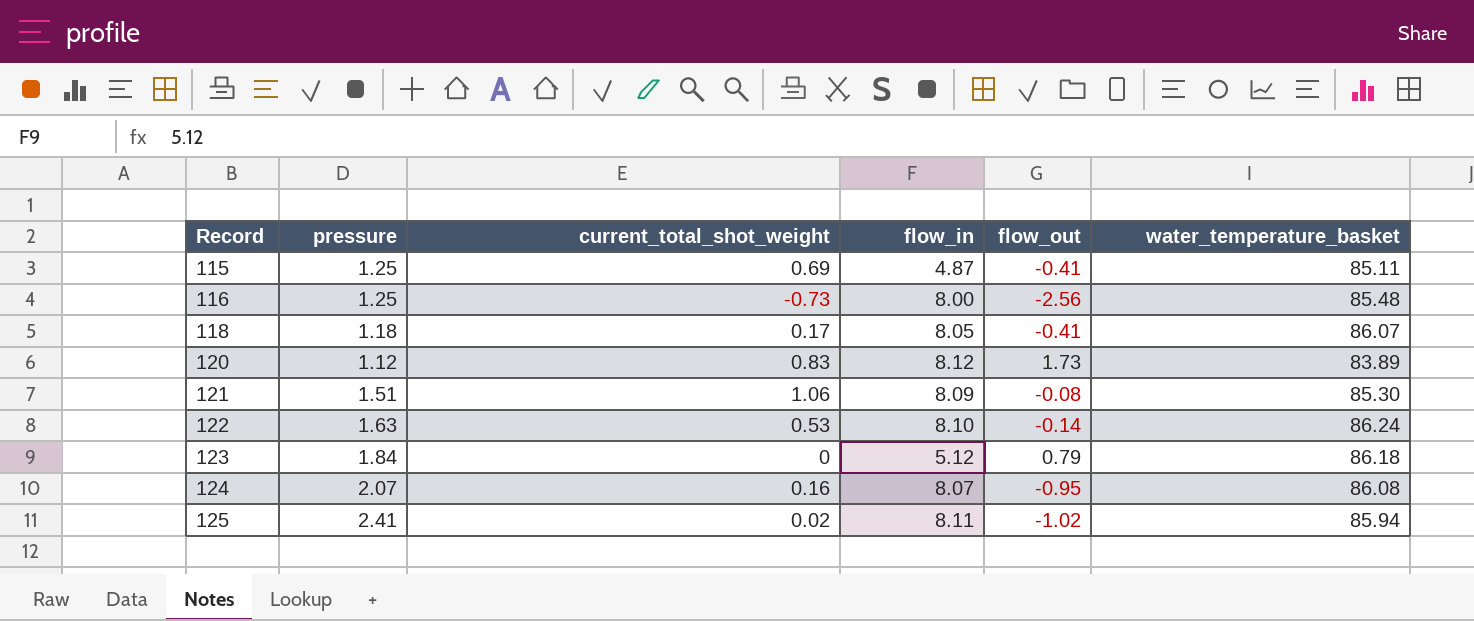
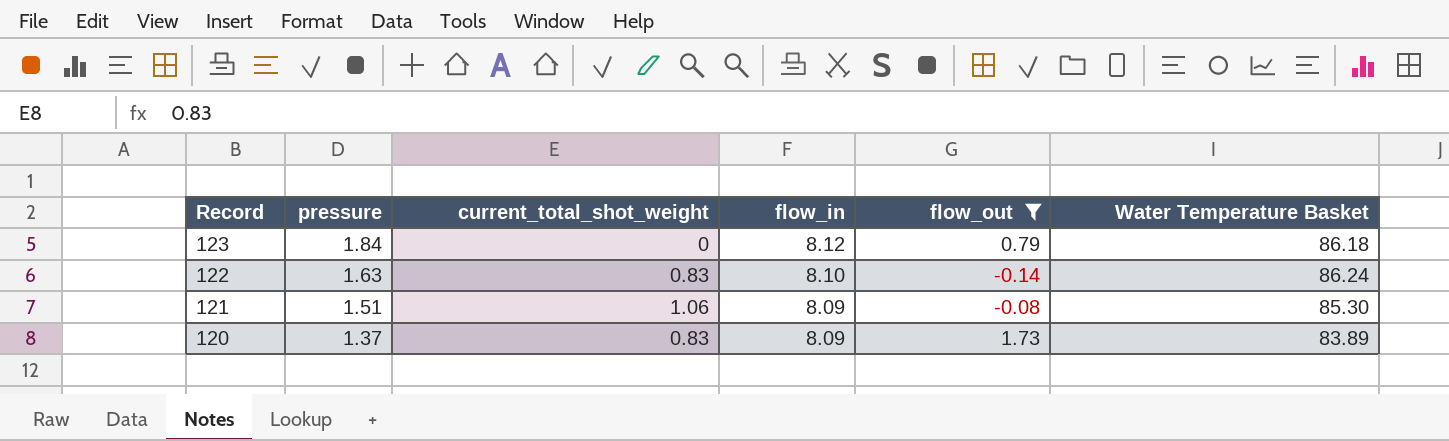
filter: none -> flow_out >= -0.14
row order: Record ascending -> Record descending
column name: water_temperature_basket -> Water Temperature Basket
123 | flow_in: 5.12 -> 8.12
122 | current_total_shot_weight: 0.53 -> 0.83
120 | pressure: 1.12 -> 1.37
120 | flow_in: 8.12 -> 8.09

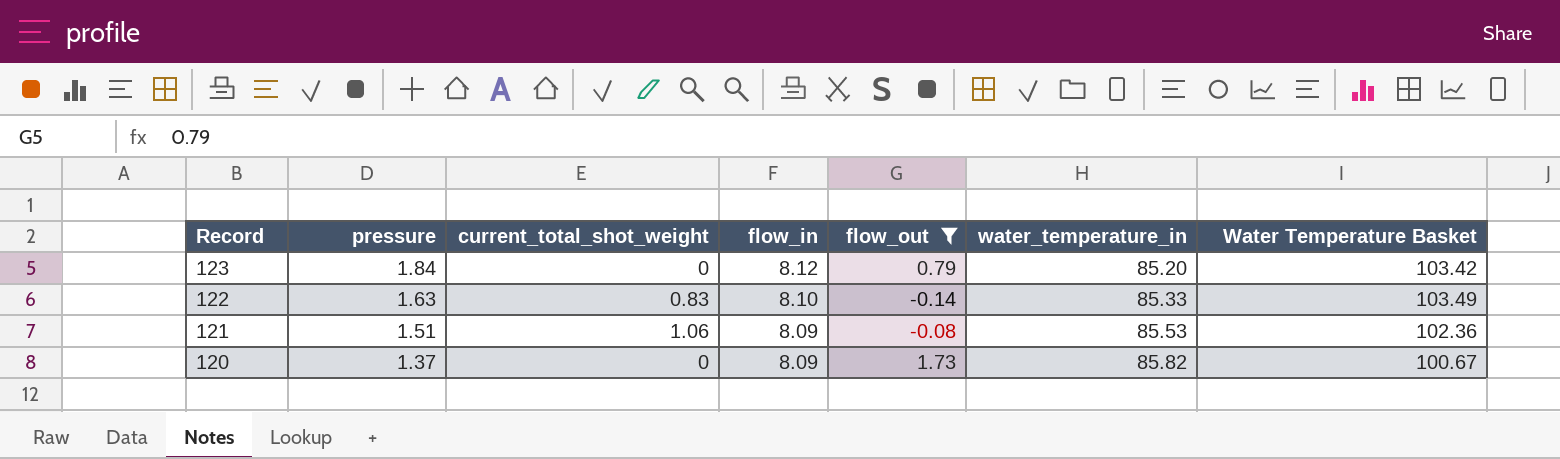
column water_temperature_in | position: none -> 6
123 | Water Temperature Basket: 86.18 -> 103.42
122 | Water Temperature Basket: 86.24 -> 103.49
121 | Water Temperature Basket: 85.30 -> 102.36
120 | current_total_shot_weight: 0.83 -> 0
120 | Water Temperature Basket: 83.89 -> 100.67

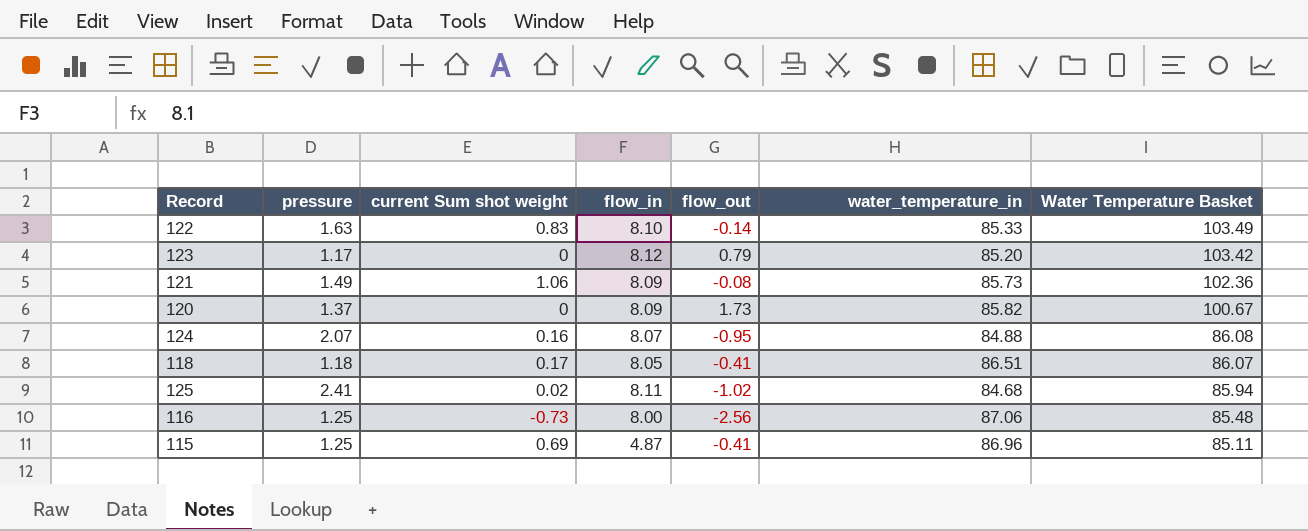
filter: flow_out >= -0.14 -> none
row order: Record descending -> Water Temperature Basket descending
column name: current_total_shot_weight -> current Sum shot weight
123 | pressure: 1.84 -> 1.17
121 | pressure: 1.51 -> 1.49
121 | water_temperature_in: 85.53 -> 85.73

